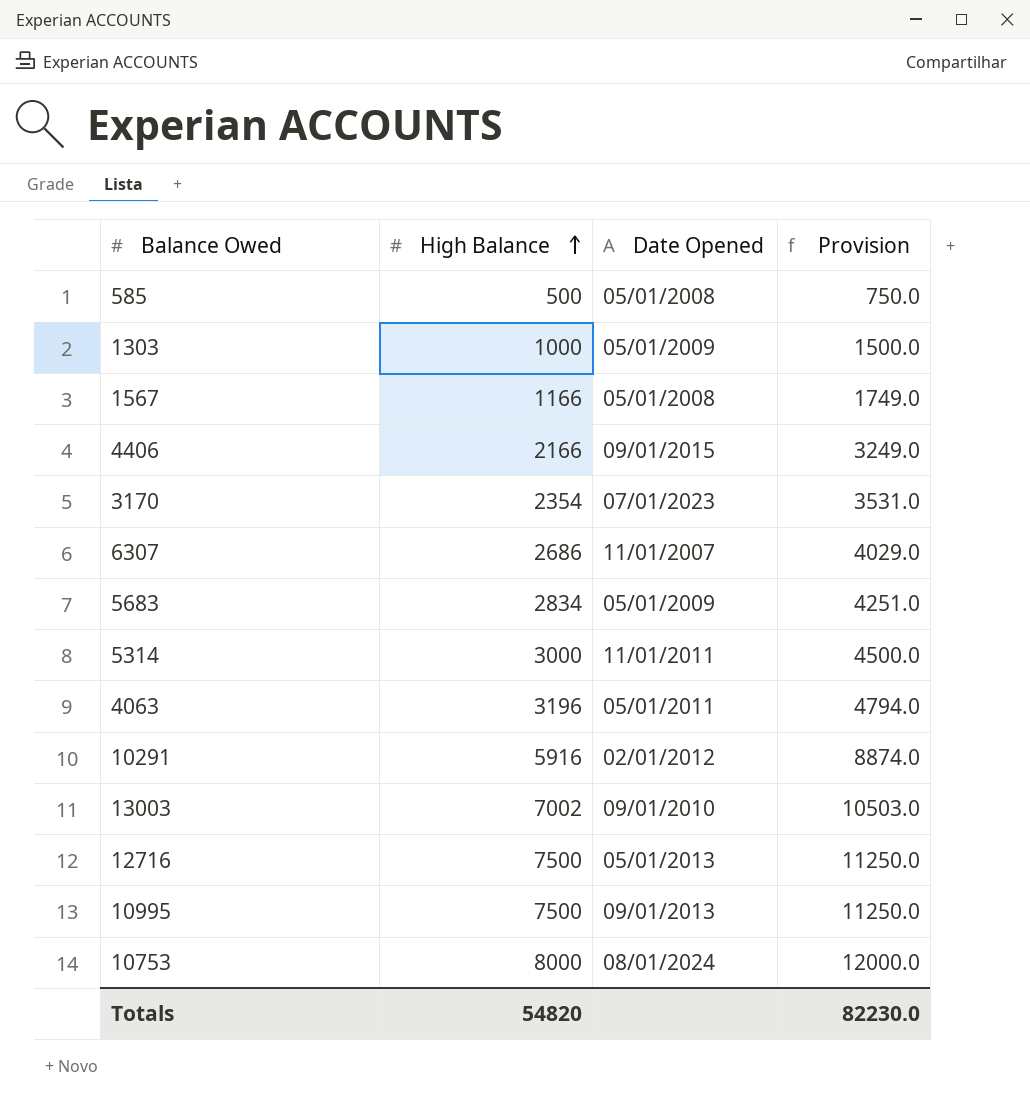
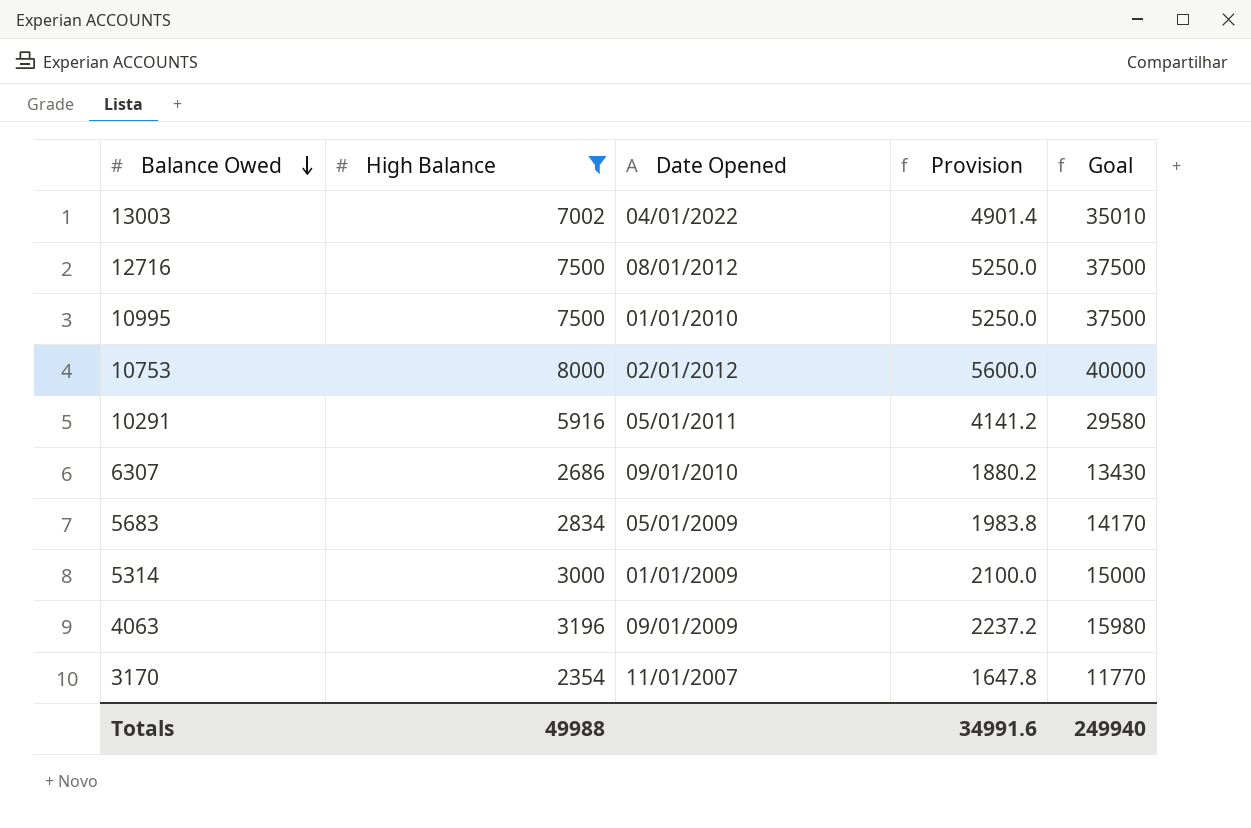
filter: none -> High Balance >= 2354
row order: High Balance ascending -> Balance Owed descending
column Provision | formula: [High Balance] * 1.5 -> [High Balance] * 0.7
column Goal | formula: none -> [High Balance] * 5
13003 | Date Opened: 09/01/2010 -> 04/01/2022
12716 | Date Opened: 05/01/2013 -> 08/01/2012
10995 | Date Opened: 09/01/2013 -> 01/01/2010
10753 | Date Opened: 08/01/2024 -> 02/01/2012
10291 | Date Opened: 02/01/2012 -> 05/01/2011
6307 | Date Opened: 11/01/2007 -> 09/01/2010
5314 | Date Opened: 11/01/2011 -> 01/01/2009
4063 | Date Opened: 05/01/2011 -> 09/01/2009
3170 | Date Opened: 07/01/2023 -> 11/01/2007
Totals | High Balance: 54820 -> 49988
Totals | Provision: 82230.0 -> 34991.6

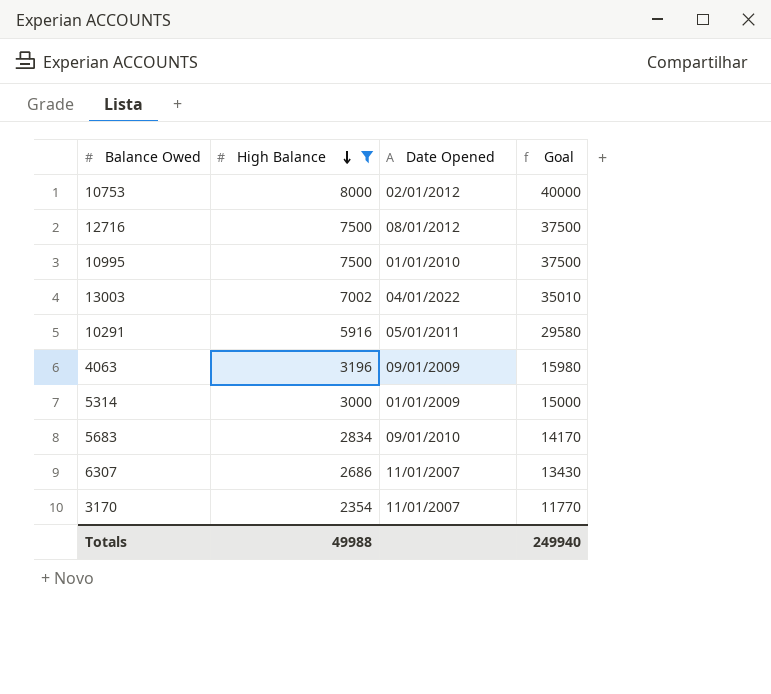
row order: Balance Owed descending -> High Balance descending
column Provision | formula: [High Balance] * 0.7 -> none
5683 | Date Opened: 05/01/2009 -> 09/01/2010
6307 | Date Opened: 09/01/2010 -> 11/01/2007

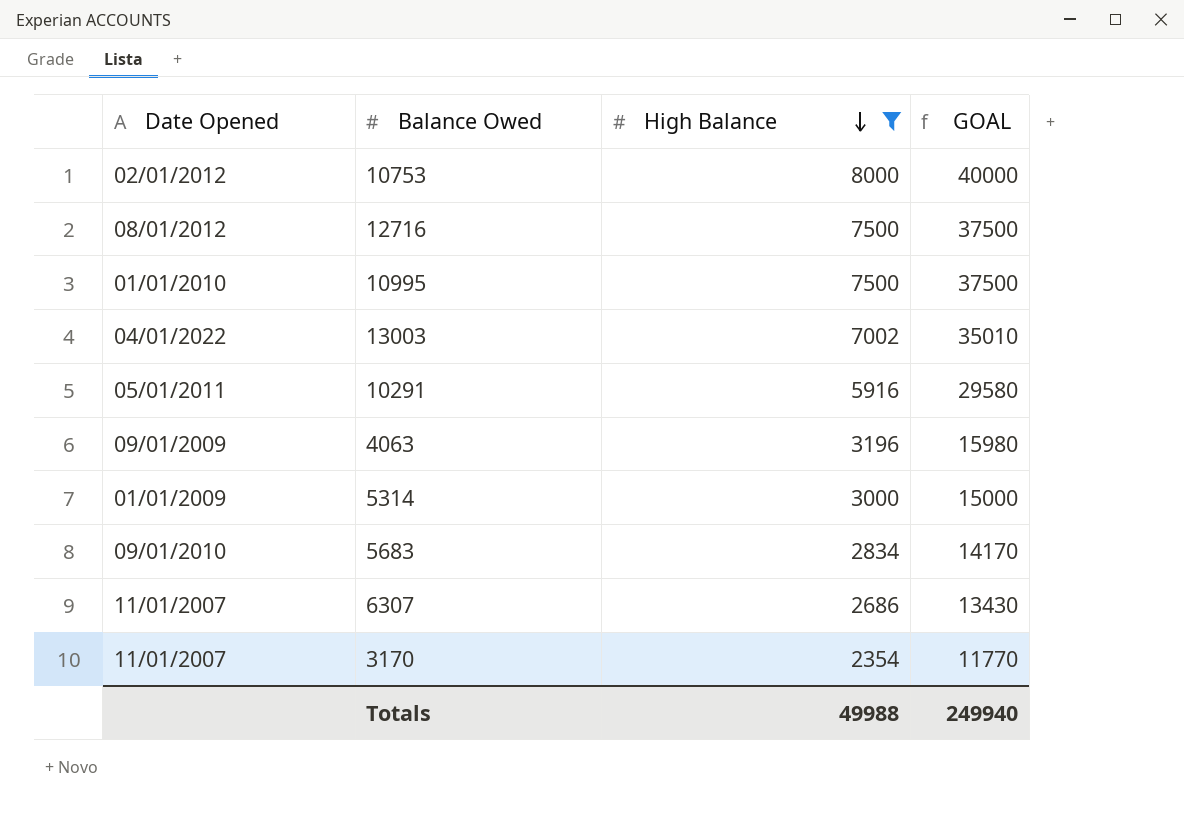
column Date Opened | position: 3 -> 1
column name: Goal -> GOAL

